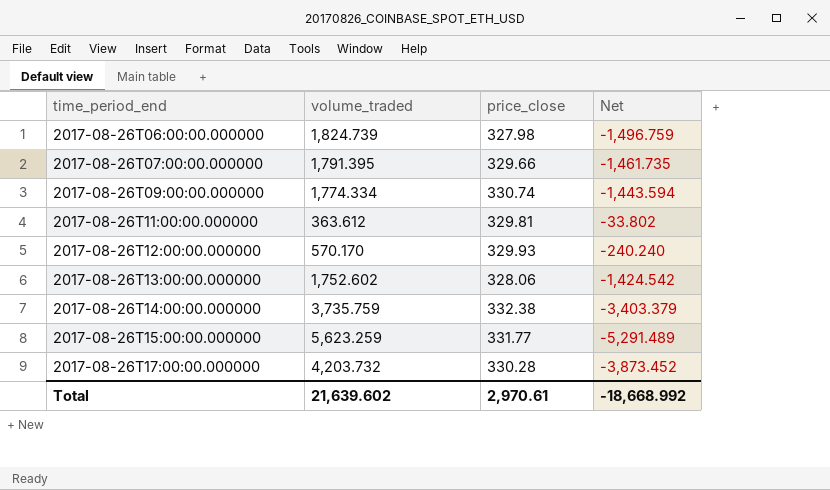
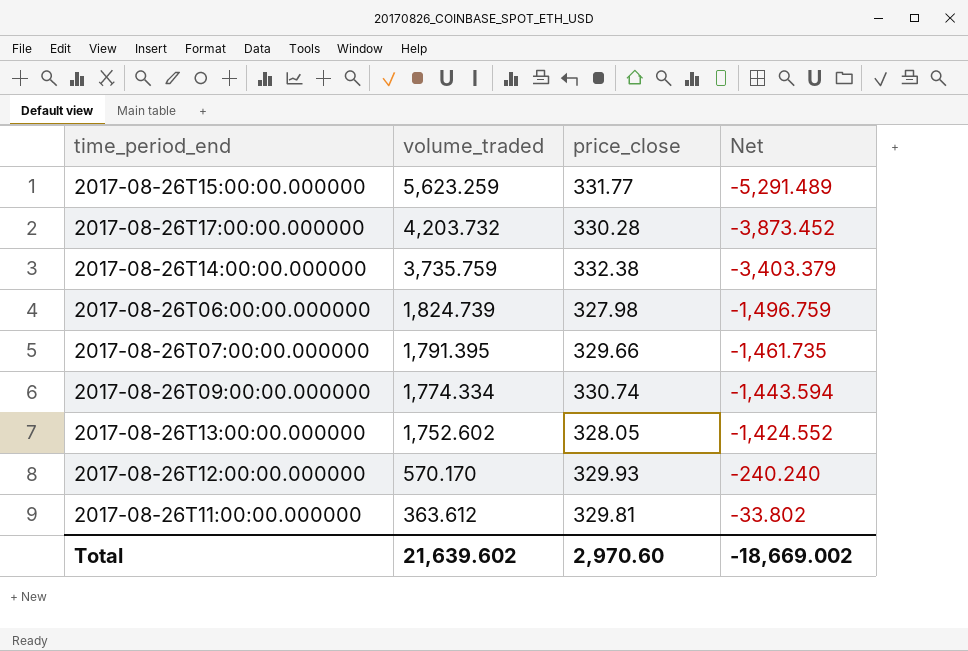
row order: time_period_end ascending -> volume_traded descending
2017-08-26T13:00:00.000000 | price_close: 328.06 -> 328.05
2017-08-26T13:00:00.000000 | Net: -1,424.542 -> -1,424.552
Total | price_close: 2,970.61 -> 2,970.60
Total | Net: -18,668.992 -> -18,669.002

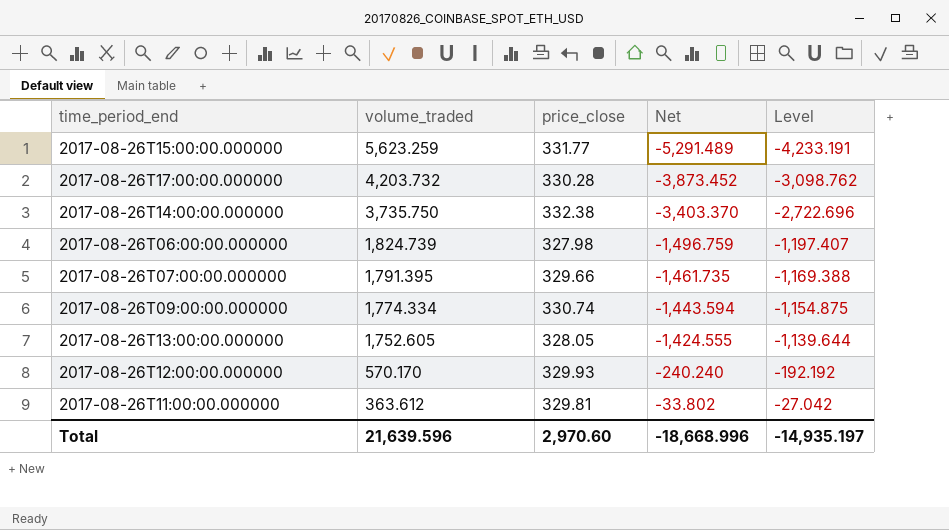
column Level | formula: none -> [Net] * 0.8
2017-08-26T14:00:00.000000 | volume_traded: 3,735.759 -> 3,735.750
2017-08-26T14:00:00.000000 | Net: -3,403.379 -> -3,403.370
2017-08-26T13:00:00.000000 | volume_traded: 1,752.602 -> 1,752.605
2017-08-26T13:00:00.000000 | Net: -1,424.552 -> -1,424.555
Total | volume_traded: 21,639.602 -> 21,639.596
Total | Net: -18,669.002 -> -18,668.996

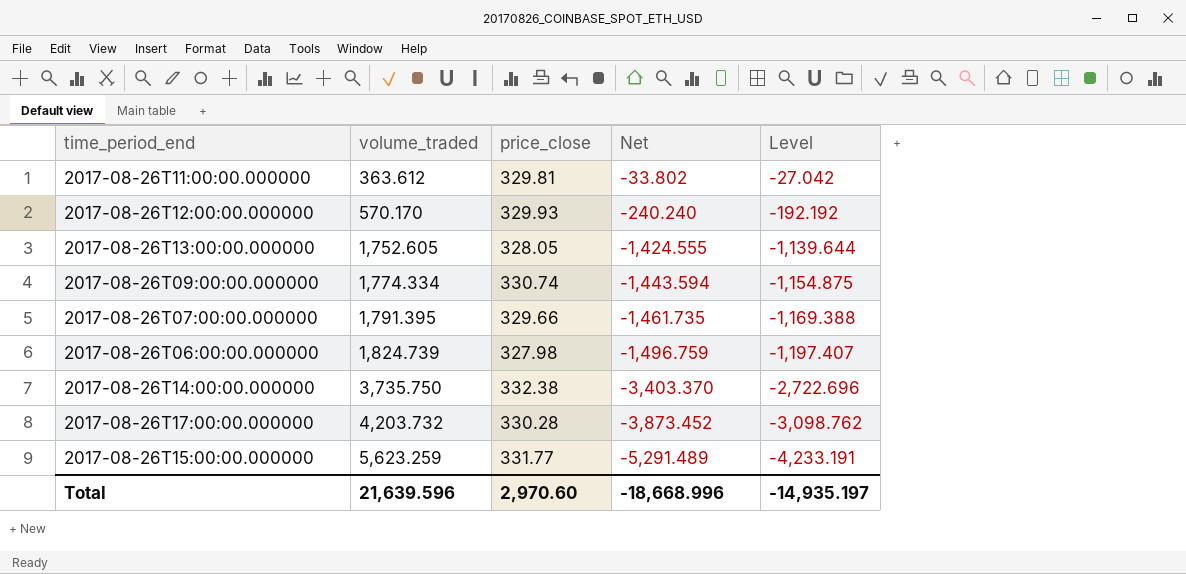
row order: volume_traded descending -> volume_traded ascending

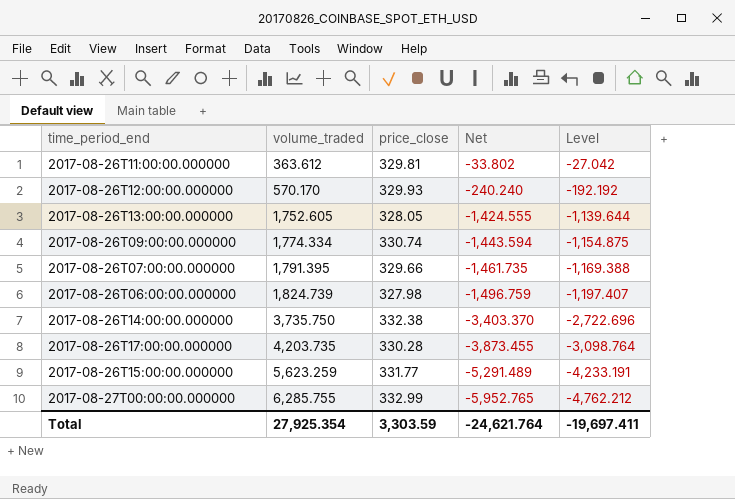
2017-08-26T17:00:00.000000 | volume_traded: 4,203.732 -> 4,203.735
2017-08-26T17:00:00.000000 | Net: -3,873.452 -> -3,873.455
2017-08-26T17:00:00.000000 | Level: -3,098.762 -> -3,098.764
row 2017-08-27T00:00:00.000000: none -> 6,285.755 | 332.99 | -5,952.765 | -4,762.212
Total | volume_traded: 21,639.596 -> 27,925.354
Total | price_close: 2,970.60 -> 3,303.59
Total | Net: -18,668.996 -> -24,621.764
Total | Level: -14,935.197 -> -19,697.411

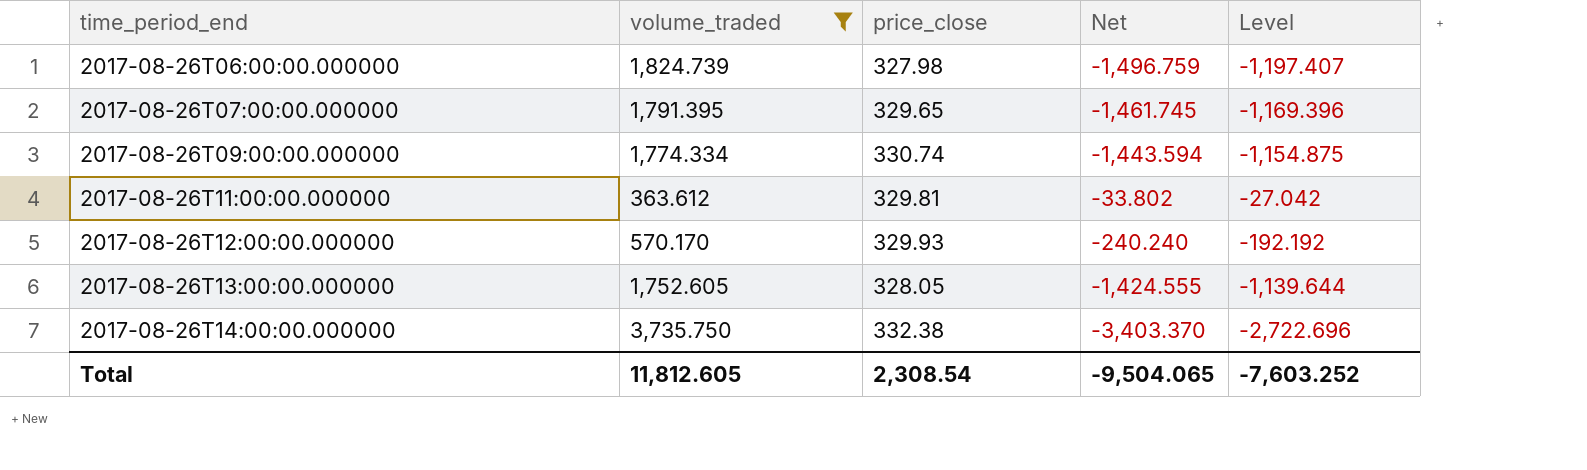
filter: none -> volume_traded <= 3,735.750
row order: volume_traded ascending -> time_period_end ascending
2017-08-26T07:00:00.000000 | price_close: 329.66 -> 329.65
2017-08-26T07:00:00.000000 | Net: -1,461.735 -> -1,461.745
2017-08-26T07:00:00.000000 | Level: -1,169.388 -> -1,169.396
Total | volume_traded: 27,925.354 -> 11,812.605
Total | price_close: 3,303.59 -> 2,308.54
Total | Net: -24,621.764 -> -9,504.065
Total | Level: -19,697.411 -> -7,603.252

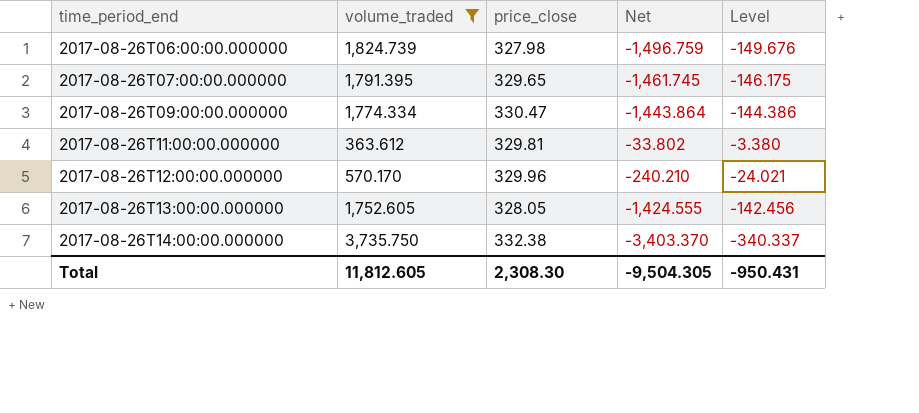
column Level | formula: [Net] * 0.8 -> [Net] * 0.1
2017-08-26T09:00:00.000000 | price_close: 330.74 -> 330.47
2017-08-26T09:00:00.000000 | Net: -1,443.594 -> -1,443.864
2017-08-26T12:00:00.000000 | price_close: 329.93 -> 329.96
2017-08-26T12:00:00.000000 | Net: -240.240 -> -240.210
Total | price_close: 2,308.54 -> 2,308.30
Total | Net: -9,504.065 -> -9,504.305
Total | Level: -7,603.252 -> -950.431

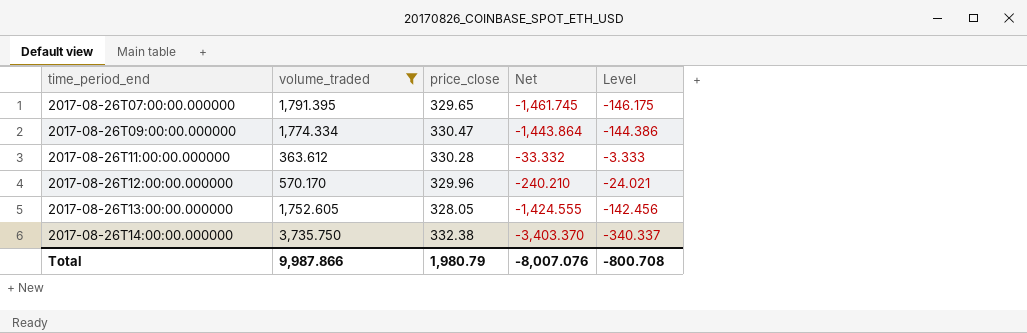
row 2017-08-26T06:00:00.000000: 1,824.739 | 327.98 | -1,496.759 | -149.676 -> none
2017-08-26T11:00:00.000000 | price_close: 329.81 -> 330.28
2017-08-26T11:00:00.000000 | Net: -33.802 -> -33.332
2017-08-26T11:00:00.000000 | Level: -3.380 -> -3.333
Total | volume_traded: 11,812.605 -> 9,987.866
Total | price_close: 2,308.30 -> 1,980.79
Total | Net: -9,504.305 -> -8,007.076
Total | Level: -950.431 -> -800.708

